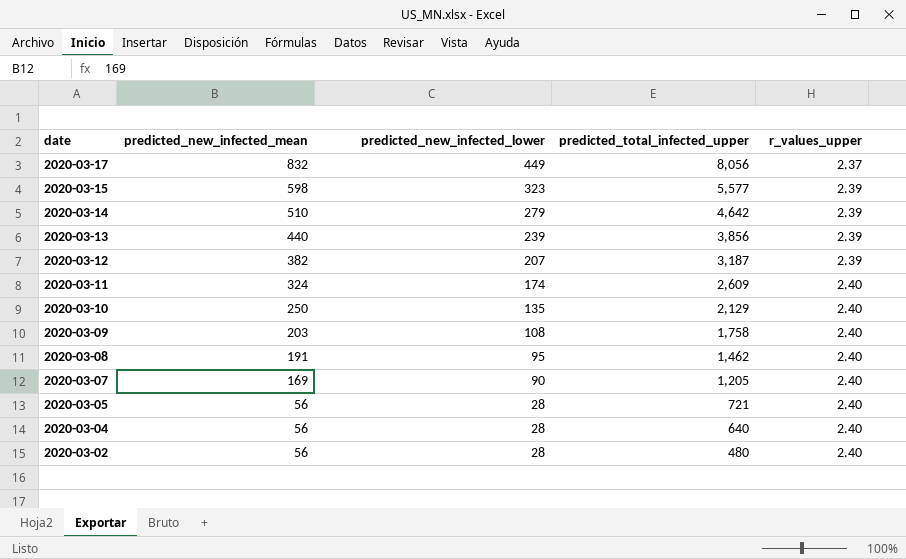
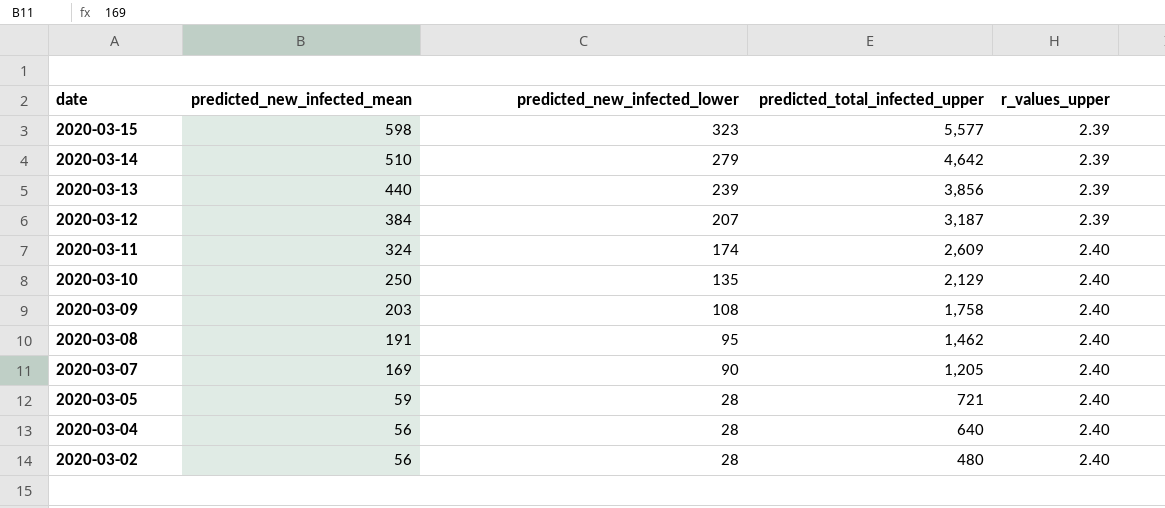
row 2020-03-17: 832 | 449 | 8,056 | 2.37 -> none
2020-03-12 | predicted_new_infected_mean: 382 -> 384
2020-03-05 | predicted_new_infected_mean: 56 -> 59

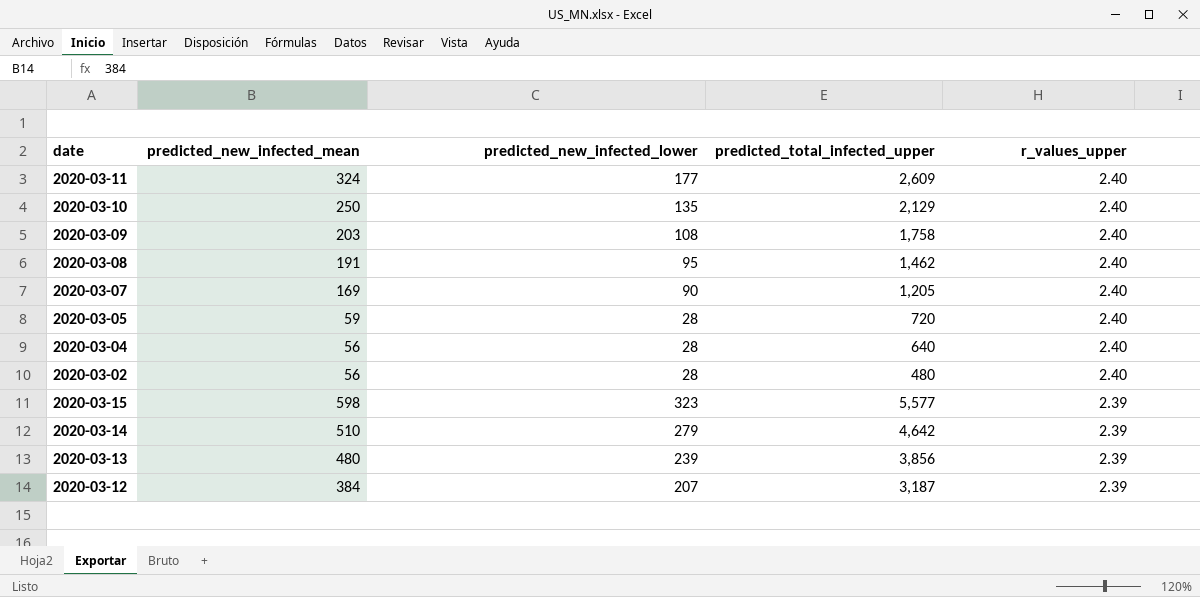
row order: date descending -> r_values_upper descending
2020-03-11 | predicted_new_infected_lower: 174 -> 177
2020-03-05 | predicted_total_infected_upper: 721 -> 720
2020-03-13 | predicted_new_infected_mean: 440 -> 480

